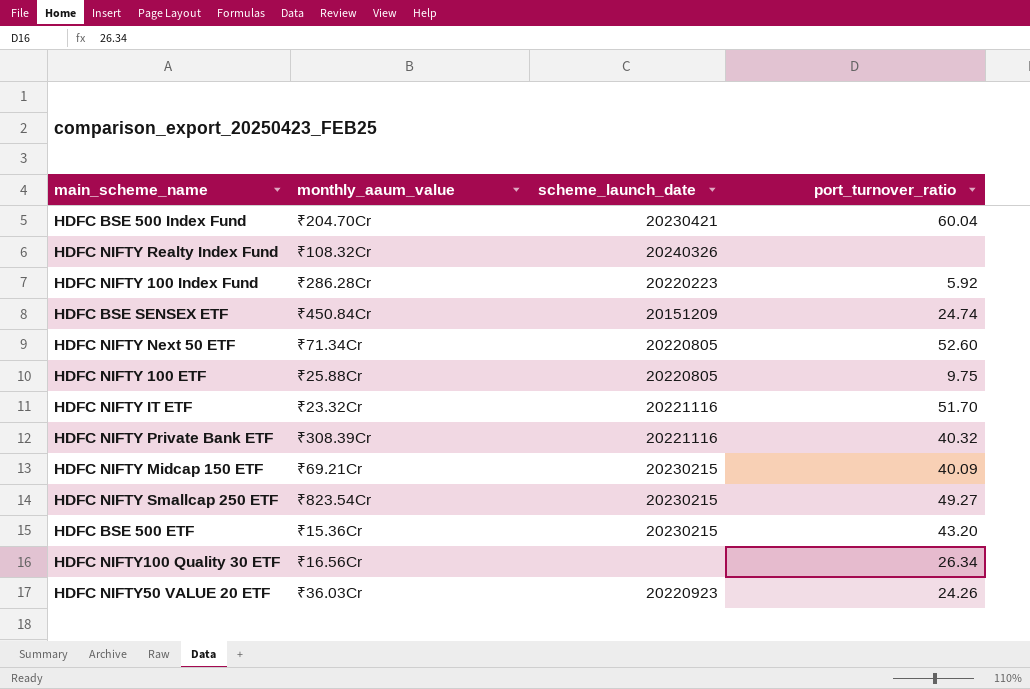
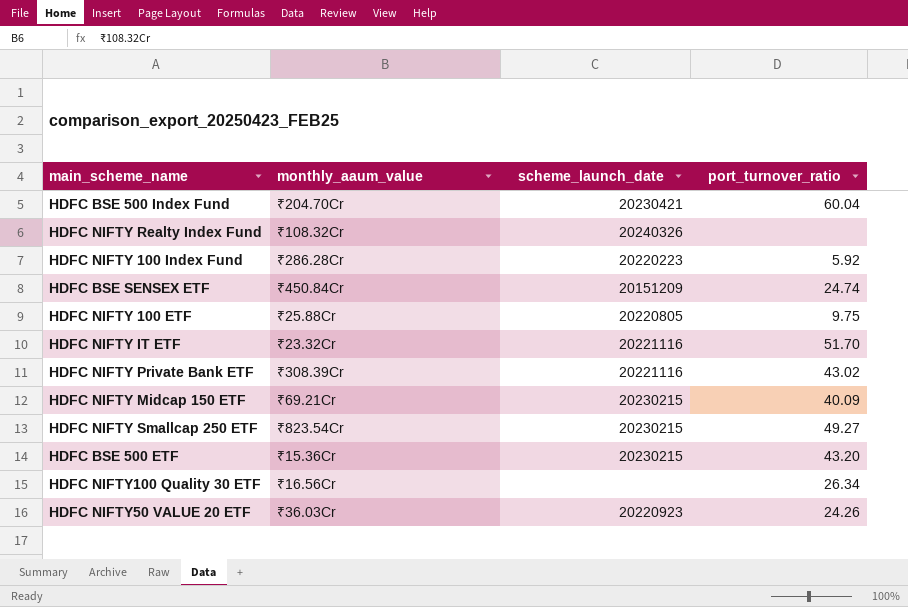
row HDFC NIFTY Next 50 ETF: ₹71.34Cr | 20220805 | 52.60 -> none
HDFC NIFTY Private Bank ETF | port_turnover_ratio: 40.32 -> 43.02

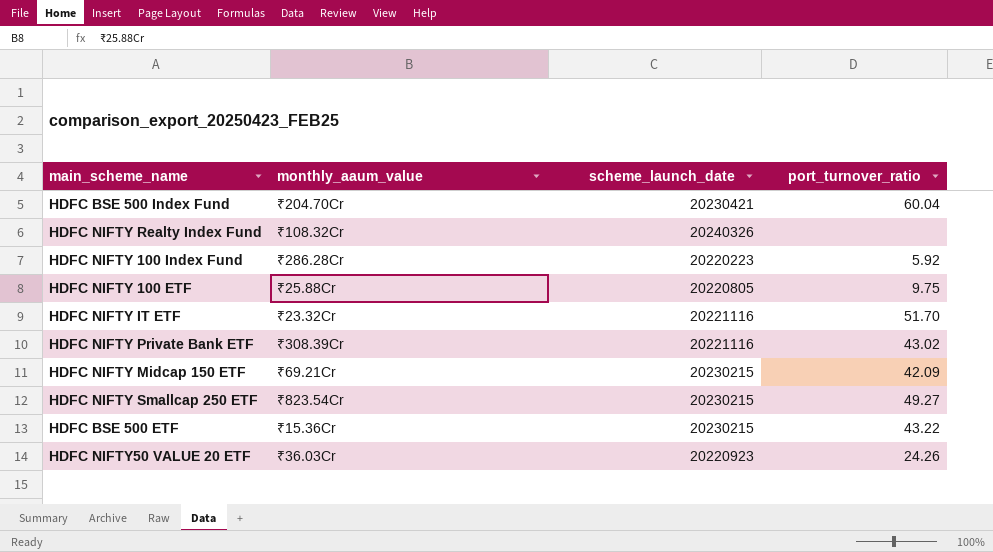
row HDFC BSE SENSEX ETF: ₹450.84Cr | 20151209 | 24.74 -> none
row HDFC NIFTY100 Quality 30 ETF: ₹16.56Cr | none | 26.34 -> none
HDFC NIFTY Midcap 150 ETF | port_turnover_ratio: 40.09 -> 42.09
HDFC BSE 500 ETF | port_turnover_ratio: 43.20 -> 43.22

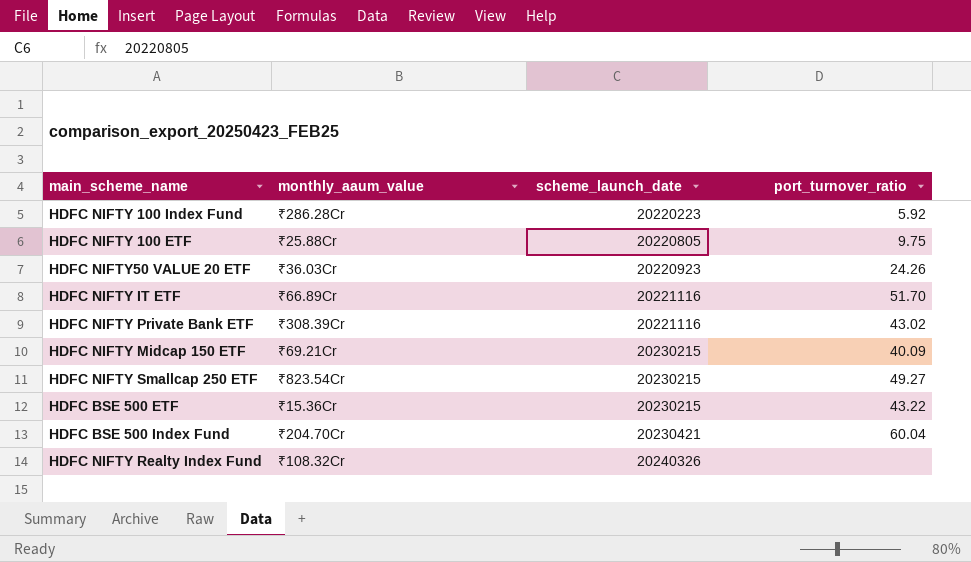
row order: none -> scheme_launch_date ascending
HDFC NIFTY IT ETF | monthly_aaum_value: ₹23.32Cr -> ₹66.89Cr
HDFC NIFTY Midcap 150 ETF | port_turnover_ratio: 42.09 -> 40.09

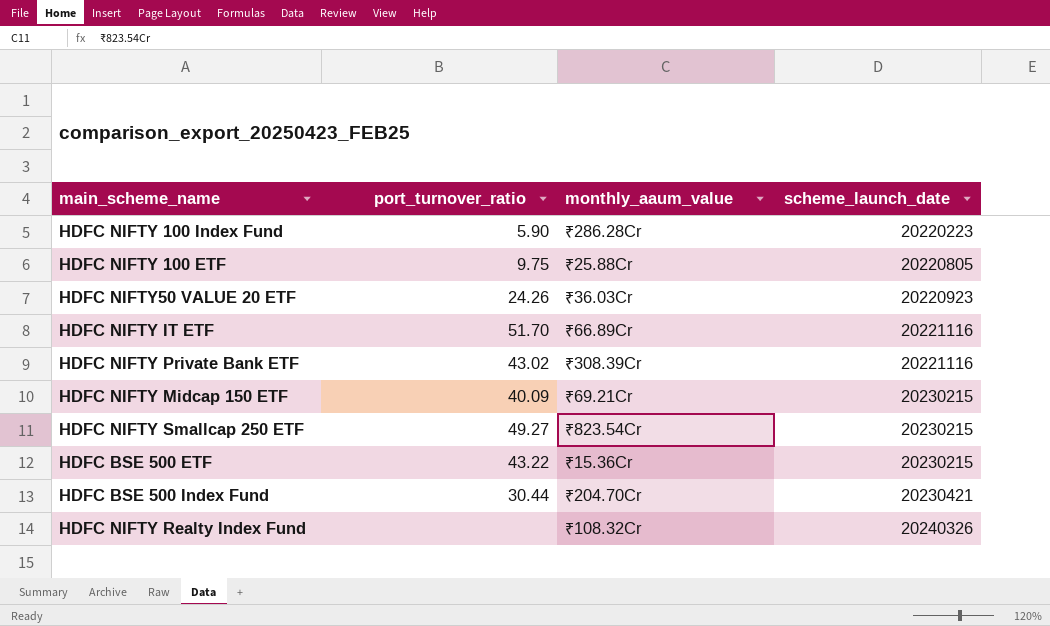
column port_turnover_ratio | position: 4 -> 2
HDFC NIFTY 100 Index Fund | port_turnover_ratio: 5.92 -> 5.90
HDFC BSE 500 Index Fund | port_turnover_ratio: 60.04 -> 30.44

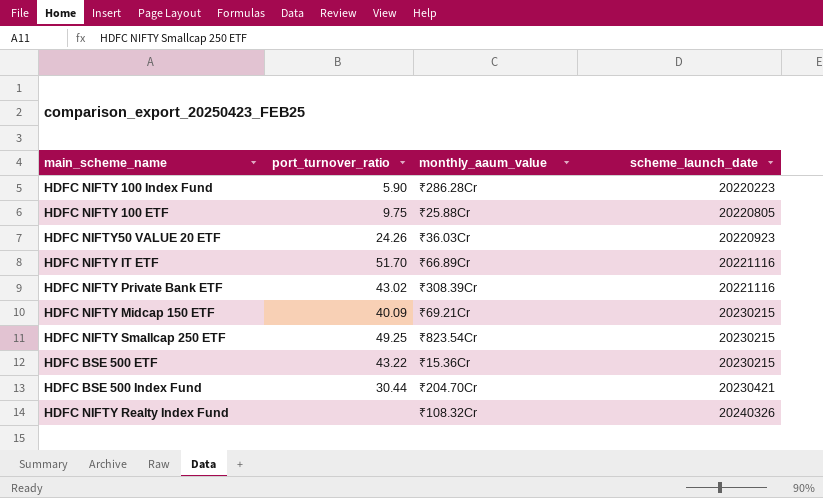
HDFC NIFTY Smallcap 250 ETF | port_turnover_ratio: 49.27 -> 49.25

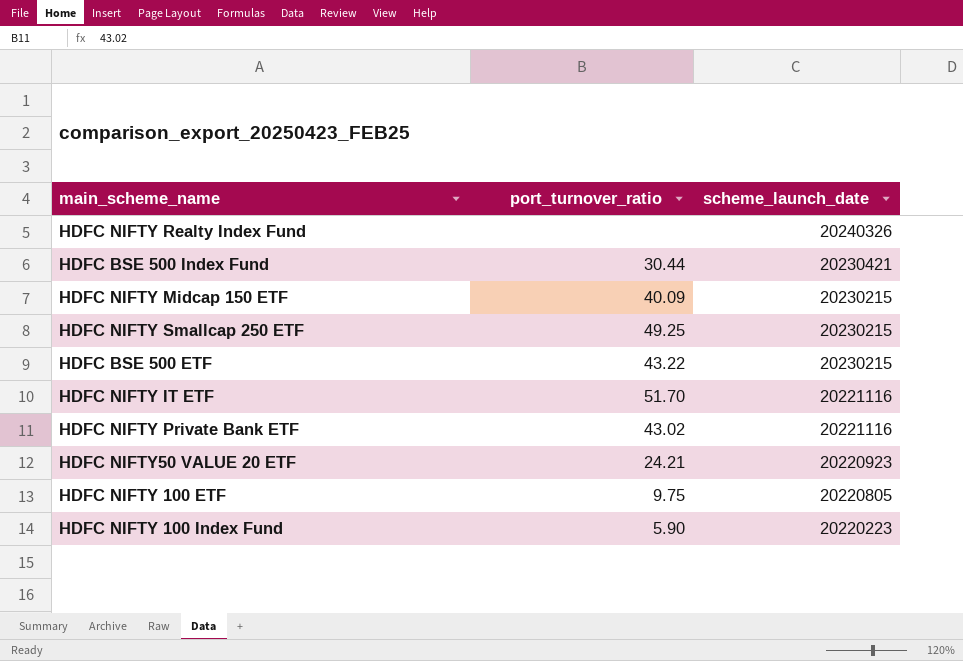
row order: scheme_launch_date ascending -> scheme_launch_date descending
column monthly_aaum_value | position: 3 -> none
HDFC NIFTY50 VALUE 20 ETF | port_turnover_ratio: 24.26 -> 24.21

